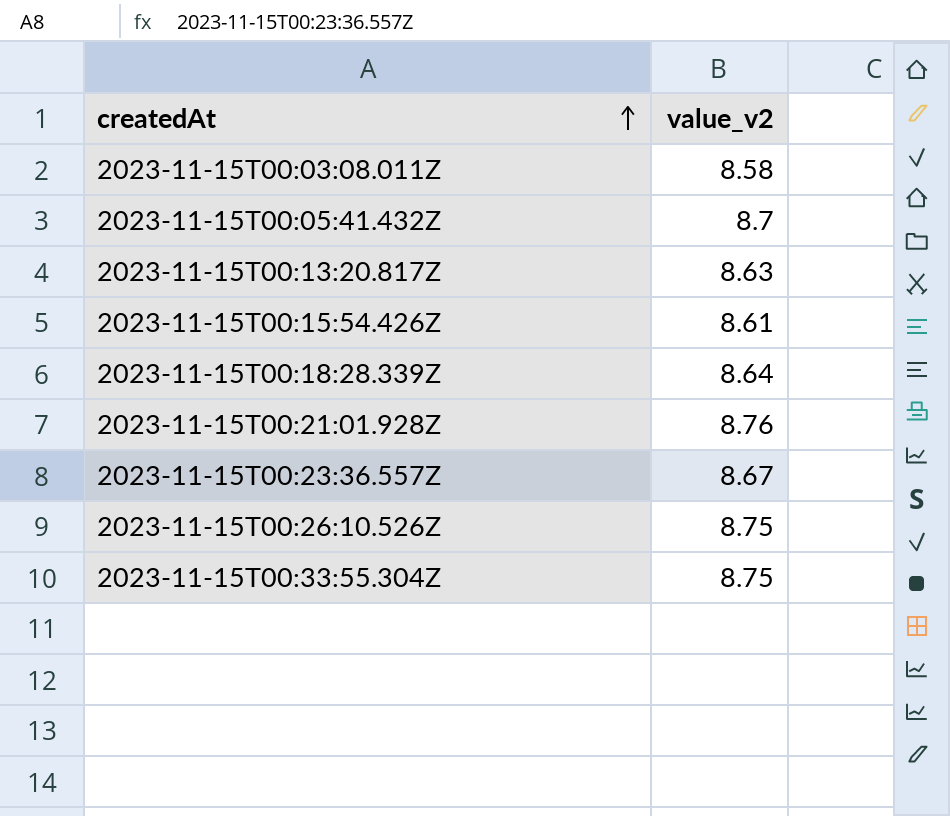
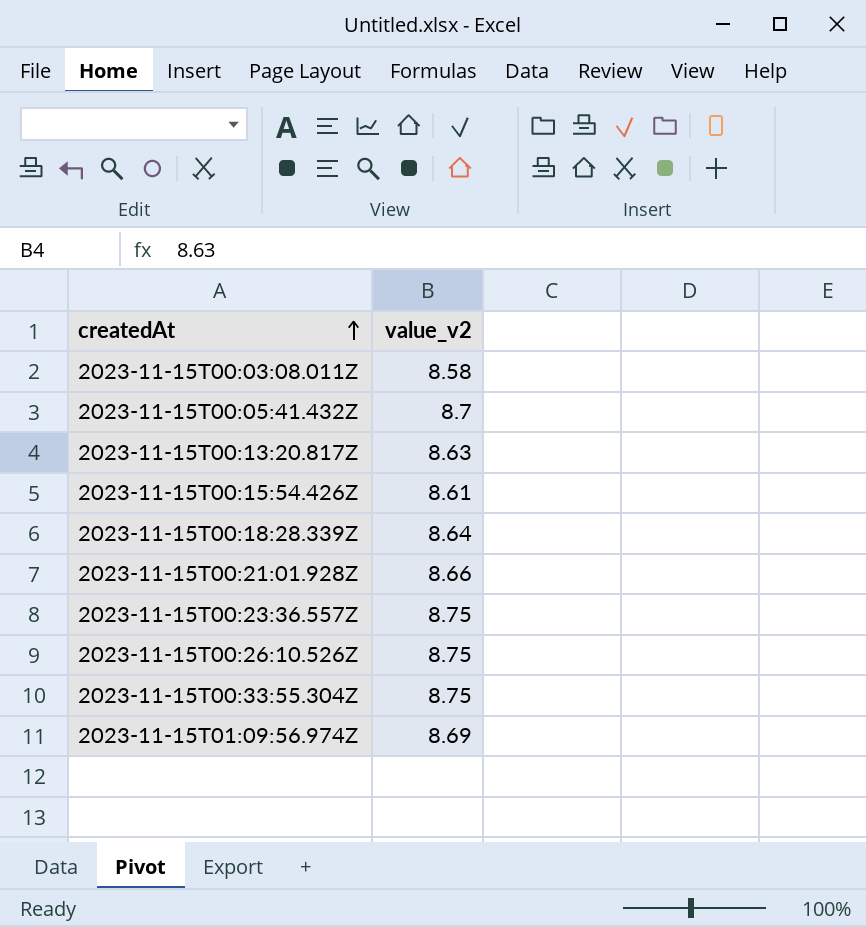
2023-11-15T00:21:01.928Z | value_v2: 8.76 -> 8.66
2023-11-15T00:23:36.557Z | value_v2: 8.67 -> 8.75
row 2023-11-15T01:09:56.974Z: none -> 8.69

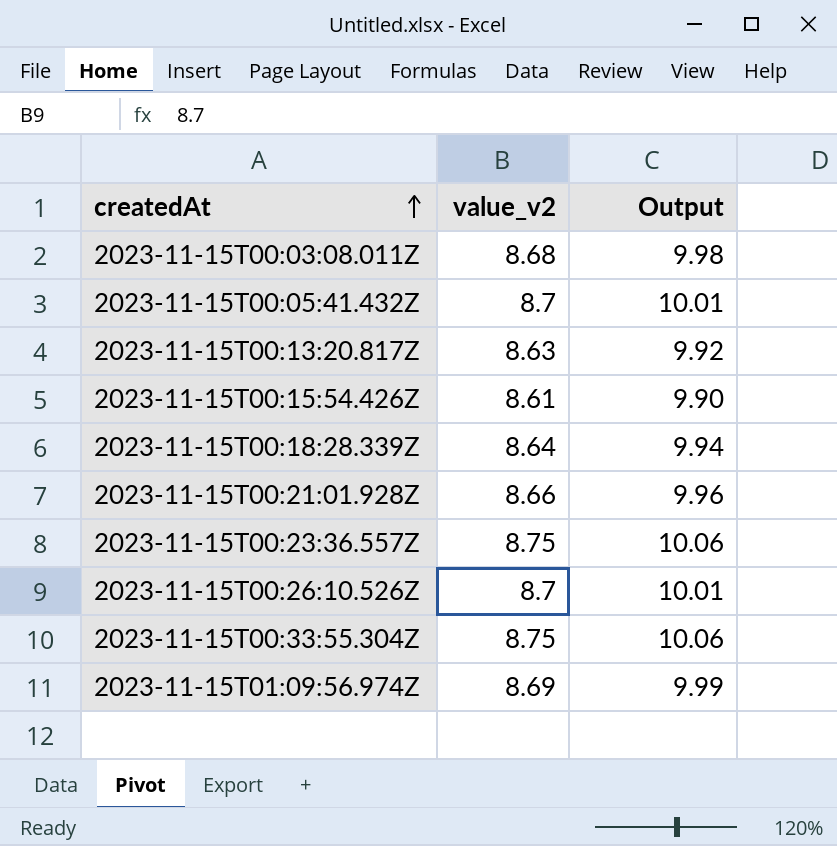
column Output | formula: none -> [value_v2] * 1.15
2023-11-15T00:03:08.011Z | value_v2: 8.58 -> 8.68
2023-11-15T00:26:10.526Z | value_v2: 8.75 -> 8.7

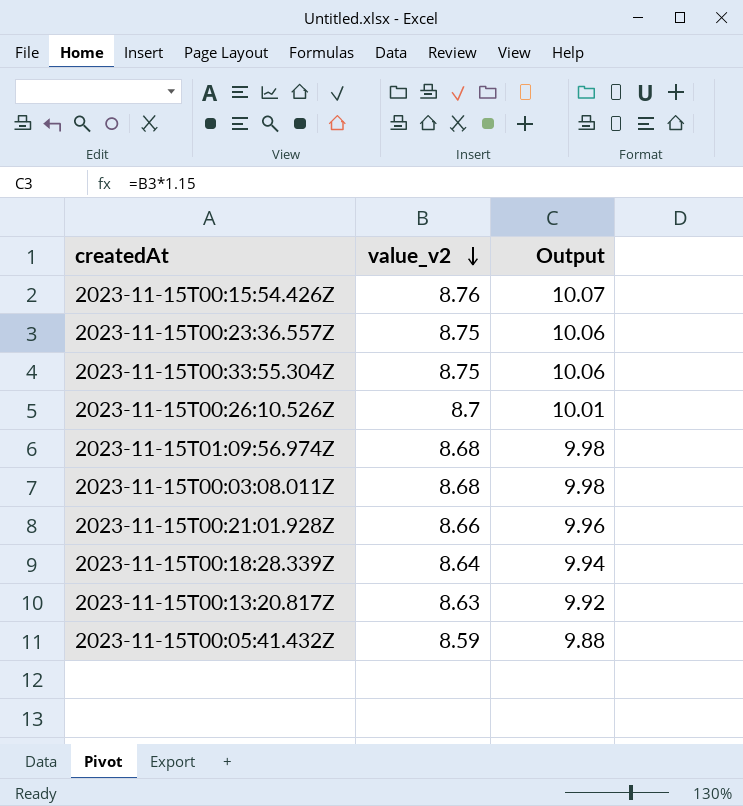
row order: createdAt ascending -> value_v2 descending
2023-11-15T00:15:54.426Z | value_v2: 8.61 -> 8.76
2023-11-15T00:15:54.426Z | Output: 9.90 -> 10.07
2023-11-15T01:09:56.974Z | value_v2: 8.69 -> 8.68
2023-11-15T01:09:56.974Z | Output: 9.99 -> 9.98
2023-11-15T00:05:41.432Z | value_v2: 8.7 -> 8.59
2023-11-15T00:05:41.432Z | Output: 10.01 -> 9.88

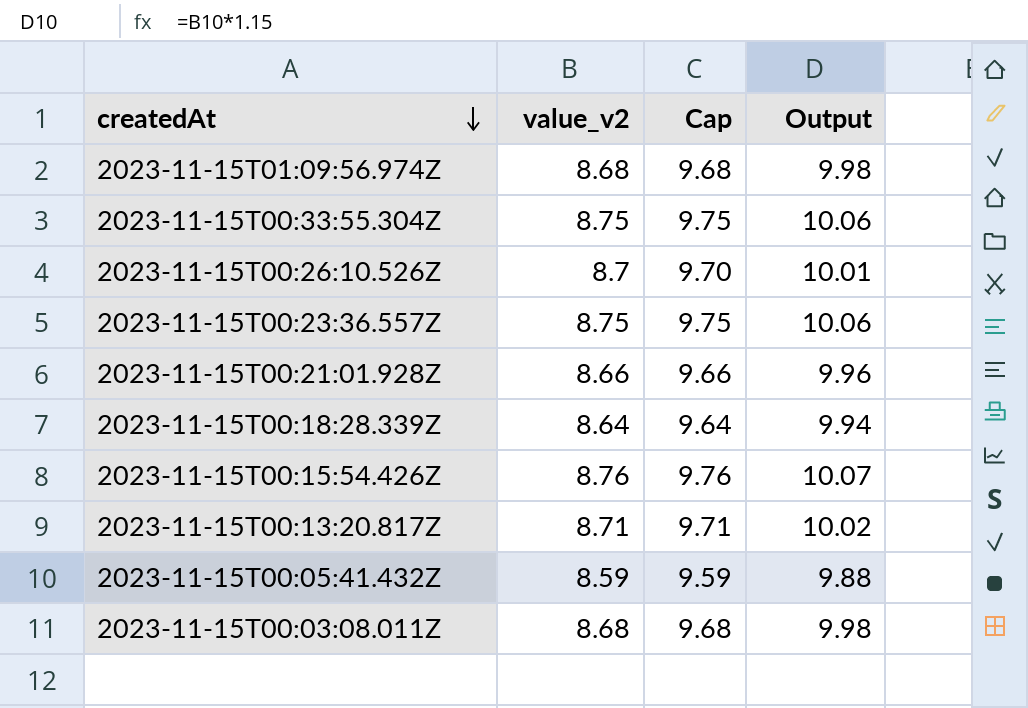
row order: value_v2 descending -> createdAt descending
column Cap | formula: none -> [value_v2] + 1
2023-11-15T00:13:20.817Z | value_v2: 8.63 -> 8.71
2023-11-15T00:13:20.817Z | Output: 9.92 -> 10.02

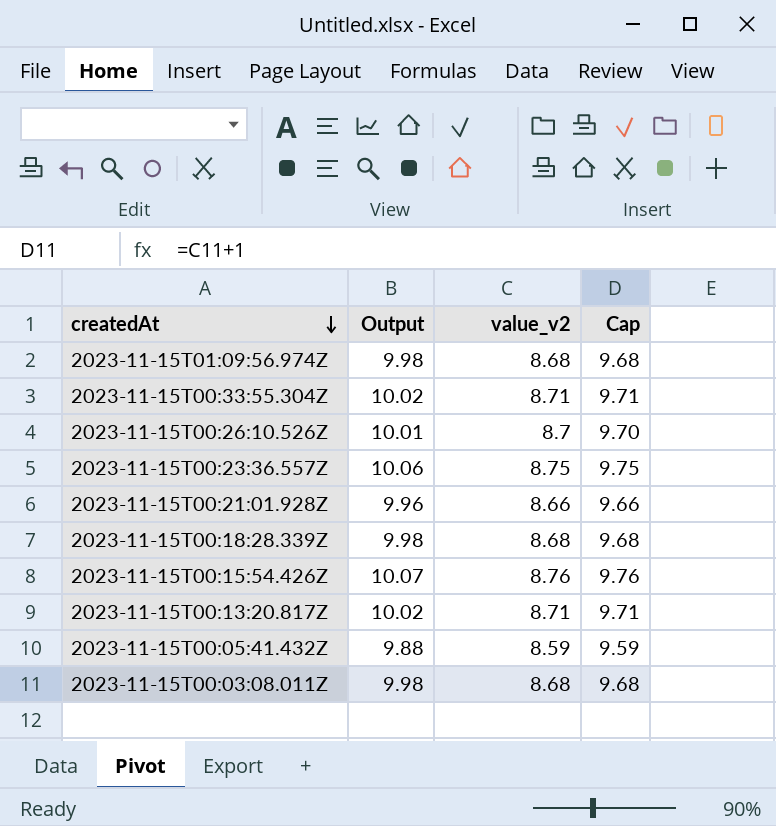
column Output | position: 4 -> 2
2023-11-15T00:33:55.304Z | Output: 10.06 -> 10.02
2023-11-15T00:33:55.304Z | value_v2: 8.75 -> 8.71
2023-11-15T00:33:55.304Z | Cap: 9.75 -> 9.71
2023-11-15T00:18:28.339Z | Output: 9.94 -> 9.98
2023-11-15T00:18:28.339Z | value_v2: 8.64 -> 8.68
2023-11-15T00:18:28.339Z | Cap: 9.64 -> 9.68

